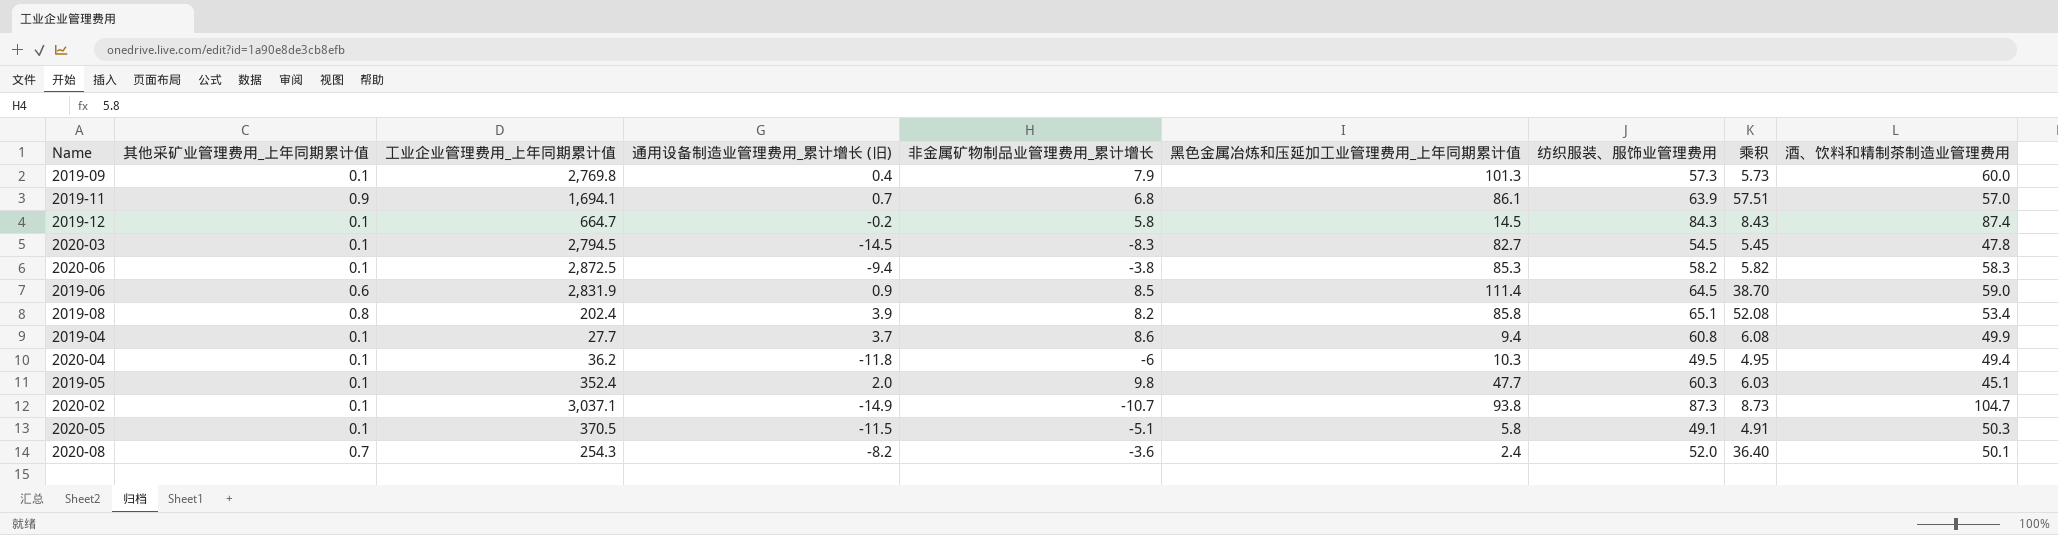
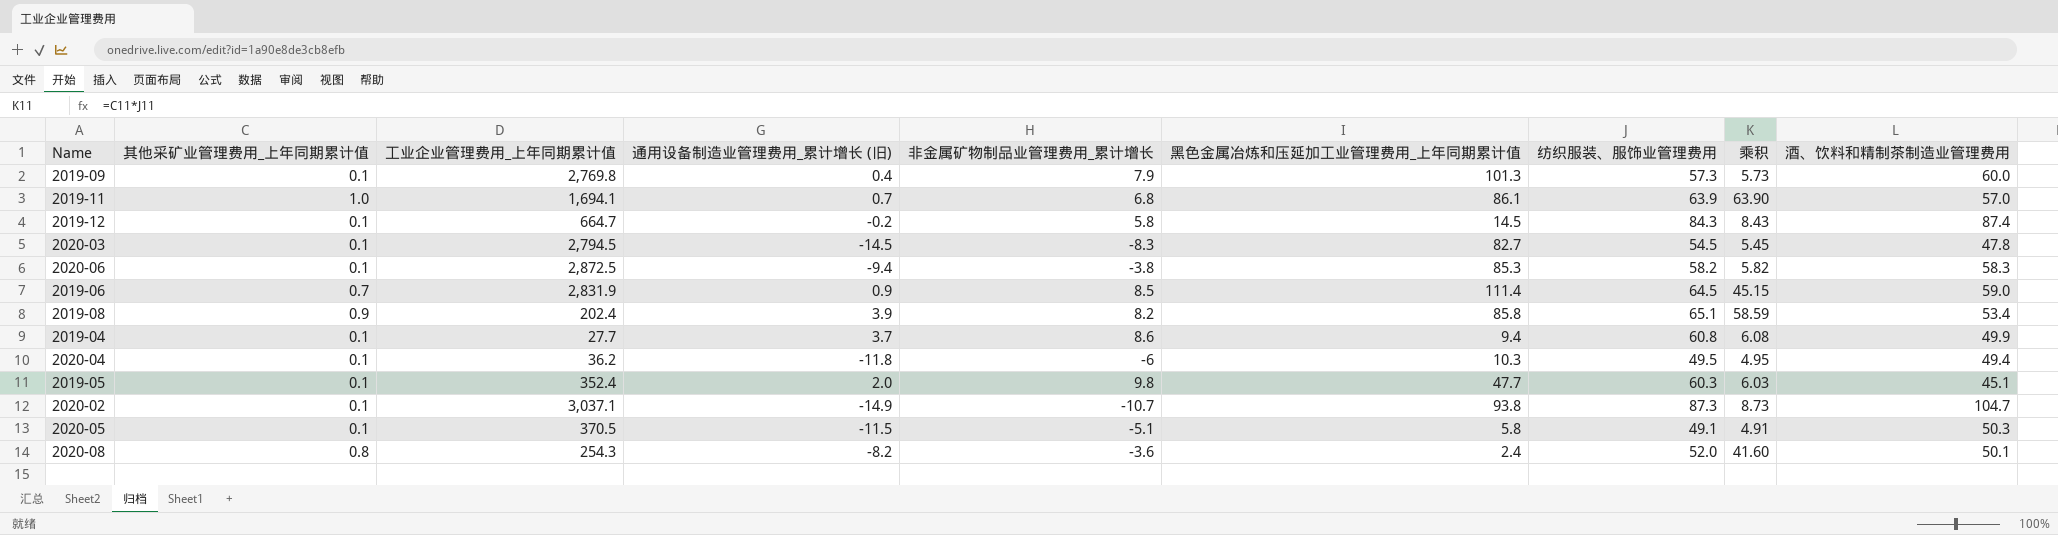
2019-11 | 其他采矿业管理费用_上年同期累计值: 0.9 -> 1.0
2019-11 | 乘积: 57.51 -> 63.90
2019-06 | 其他采矿业管理费用_上年同期累计值: 0.6 -> 0.7
2019-06 | 乘积: 38.70 -> 45.15
2019-08 | 其他采矿业管理费用_上年同期累计值: 0.8 -> 0.9
2019-08 | 乘积: 52.08 -> 58.59
2020-08 | 其他采矿业管理费用_上年同期累计值: 0.7 -> 0.8
2020-08 | 乘积: 36.40 -> 41.60

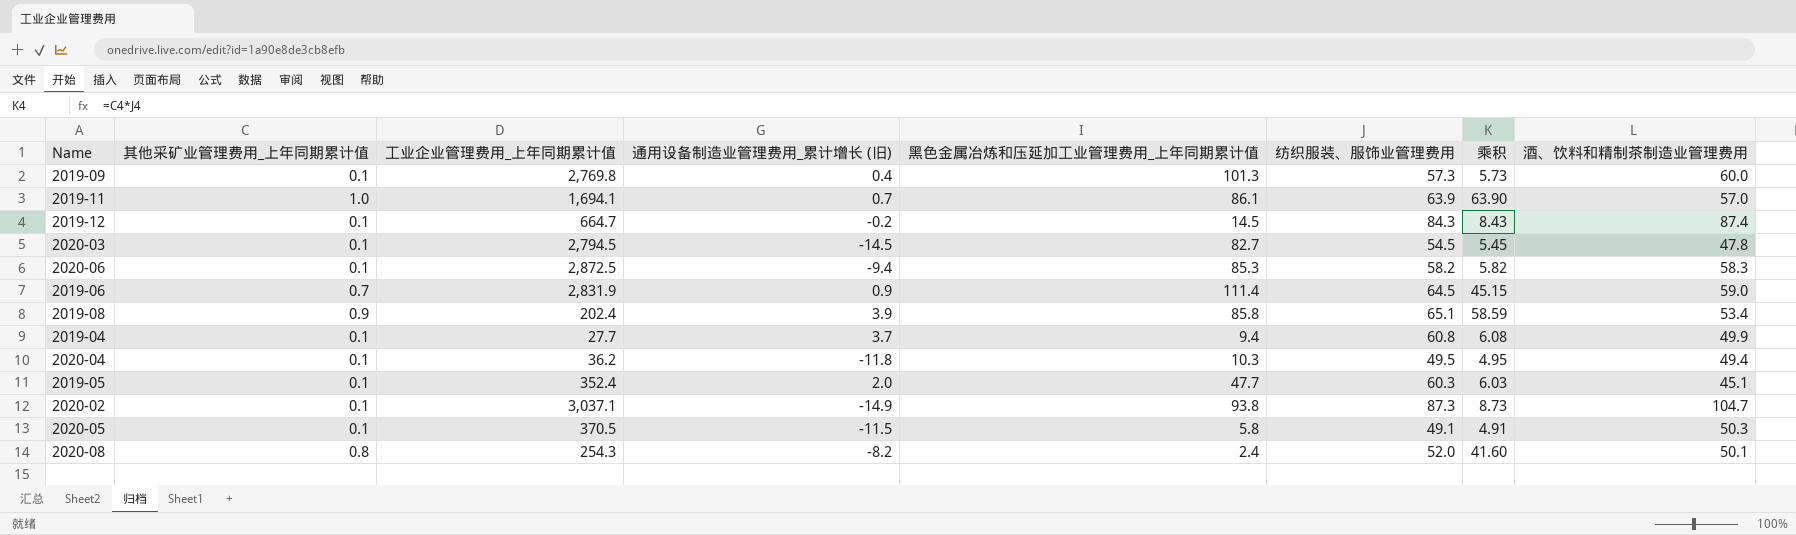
column 非金属矿物制品业管理费用_累计增长 | position: 5 -> none

